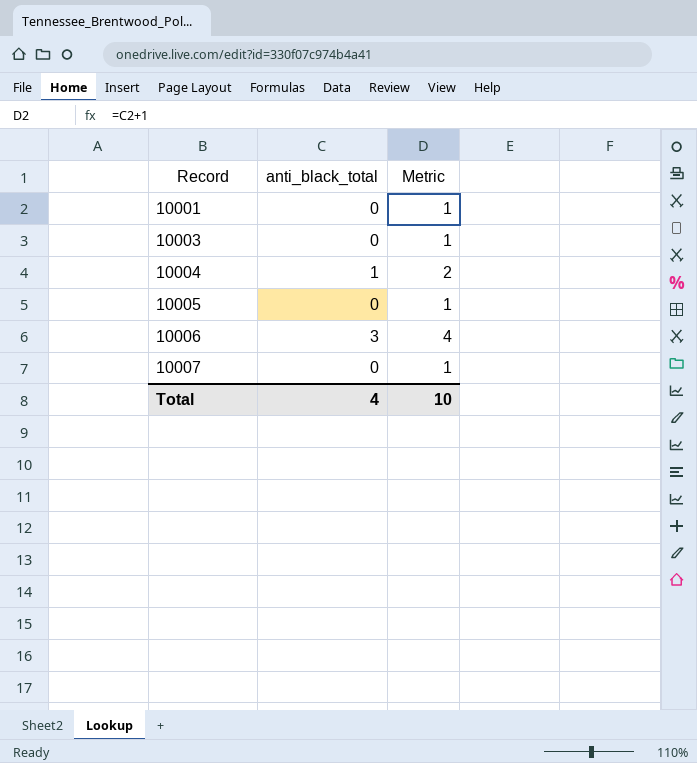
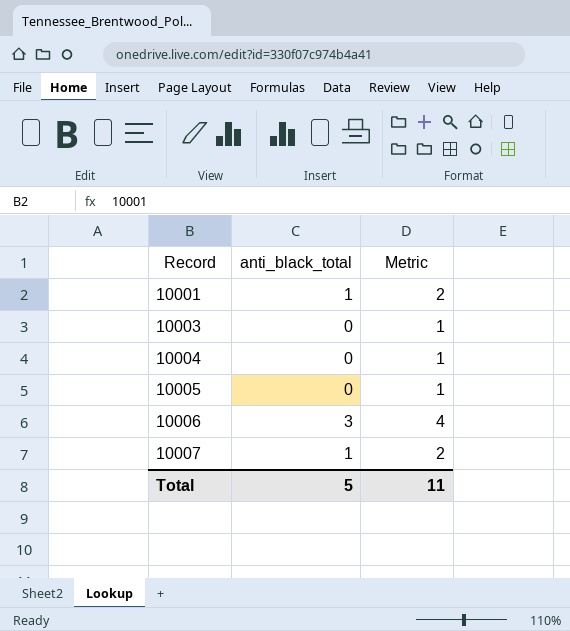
10001 | anti_black_total: 0 -> 1
10001 | Metric: 1 -> 2
10004 | anti_black_total: 1 -> 0
10004 | Metric: 2 -> 1
10007 | anti_black_total: 0 -> 1
10007 | Metric: 1 -> 2
Total | anti_black_total: 4 -> 5
Total | Metric: 10 -> 11

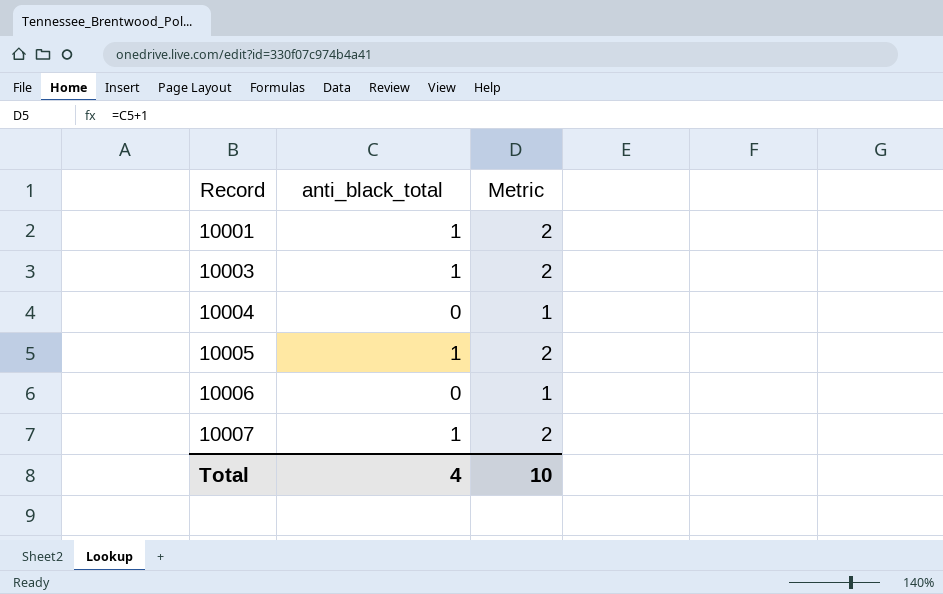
10003 | anti_black_total: 0 -> 1
10003 | Metric: 1 -> 2
10005 | anti_black_total: 0 -> 1
10005 | Metric: 1 -> 2
10006 | anti_black_total: 3 -> 0
10006 | Metric: 4 -> 1
Total | anti_black_total: 5 -> 4
Total | Metric: 11 -> 10

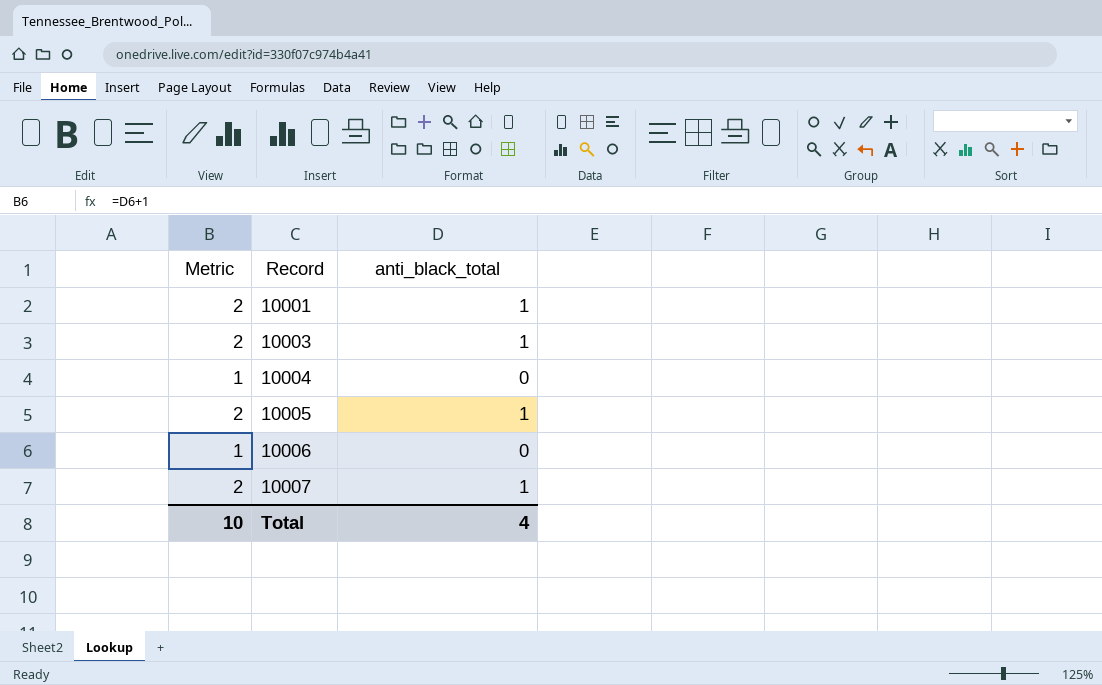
column Metric | position: 3 -> 1

